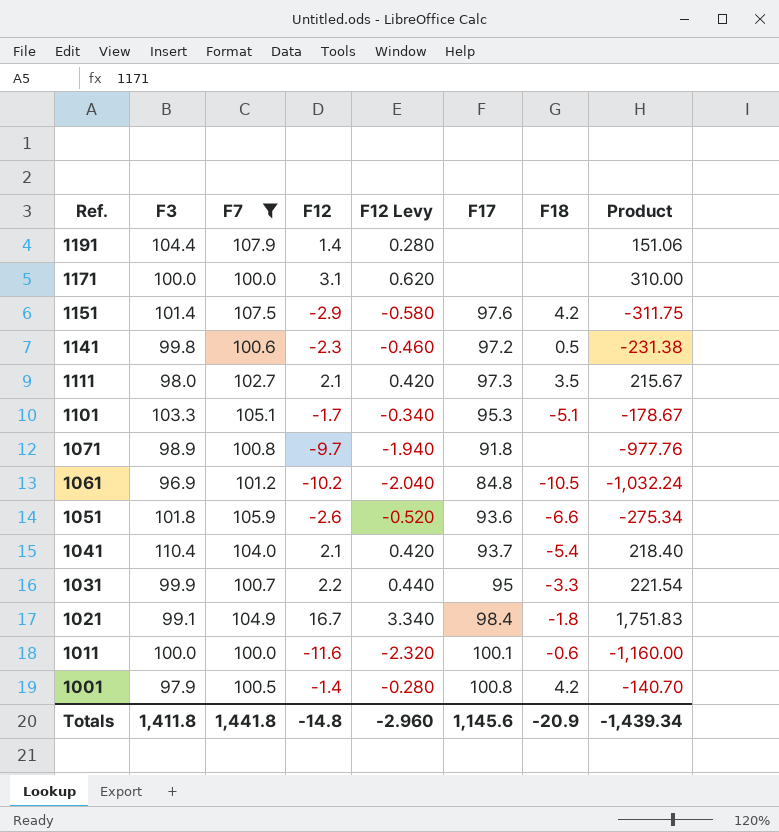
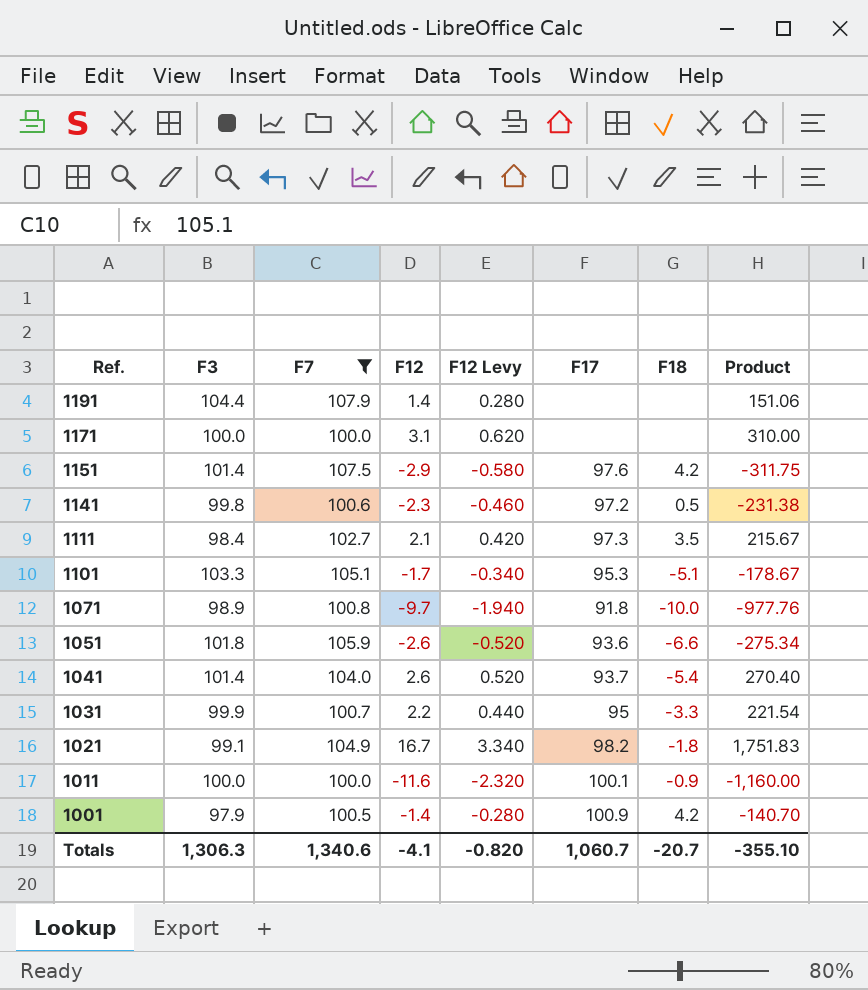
row 1061: 96.9 | 101.2 | -10.2 | -2.040 | 84.8 | -10.5 | -1,032.24 -> none
1111 | F3: 98.0 -> 98.4
1071 | F18: none -> -10.0
1041 | F3: 110.4 -> 101.4
1041 | F12: 2.1 -> 2.6
1041 | F12 Levy: 0.420 -> 0.520
1041 | Product: 218.40 -> 270.40
1021 | F17: 98.4 -> 98.2
1011 | F18: -0.6 -> -0.9
1001 | F17: 100.8 -> 100.9
Totals | F3: 1,411.8 -> 1,306.3
Totals | F7: 1,441.8 -> 1,340.6
Totals | F12: -14.8 -> -4.1
Totals | F12 Levy: -2.960 -> -0.820
Totals | F17: 1,145.6 -> 1,060.7
Totals | F18: -20.9 -> -20.7
Totals | Product: -1,439.34 -> -355.10

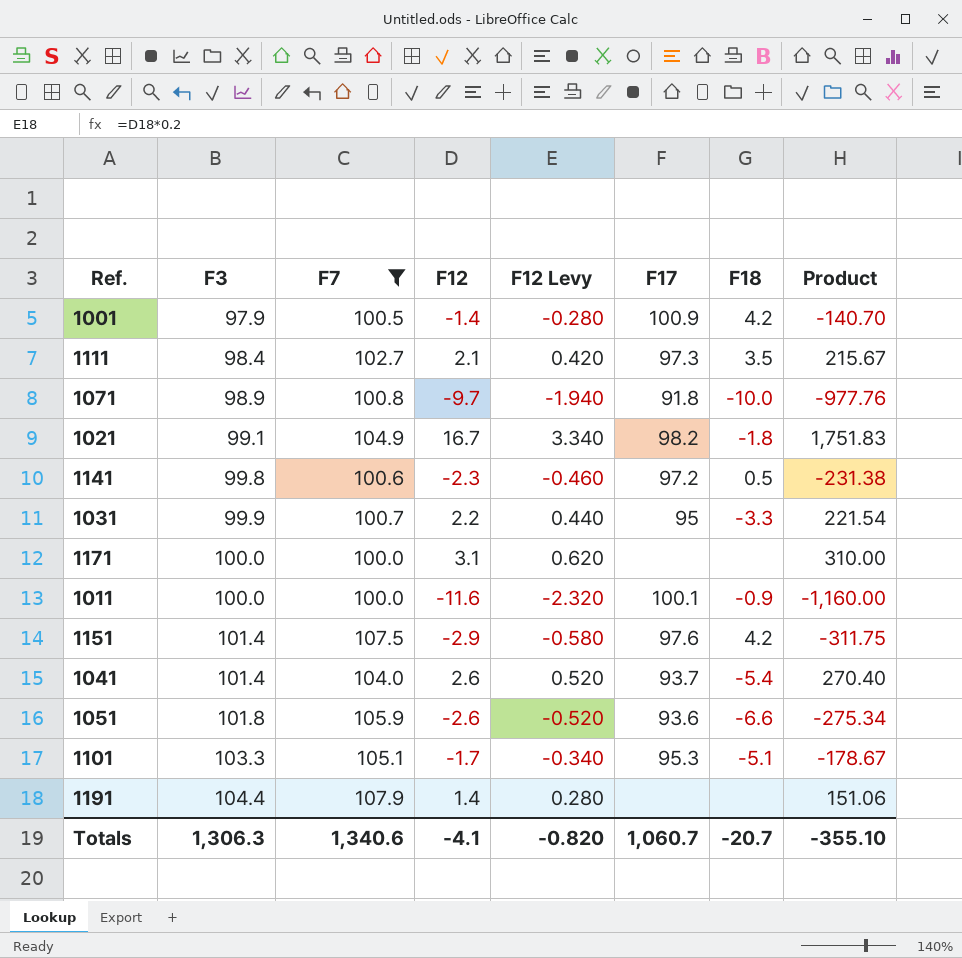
row order: Ref. descending -> F3 ascending

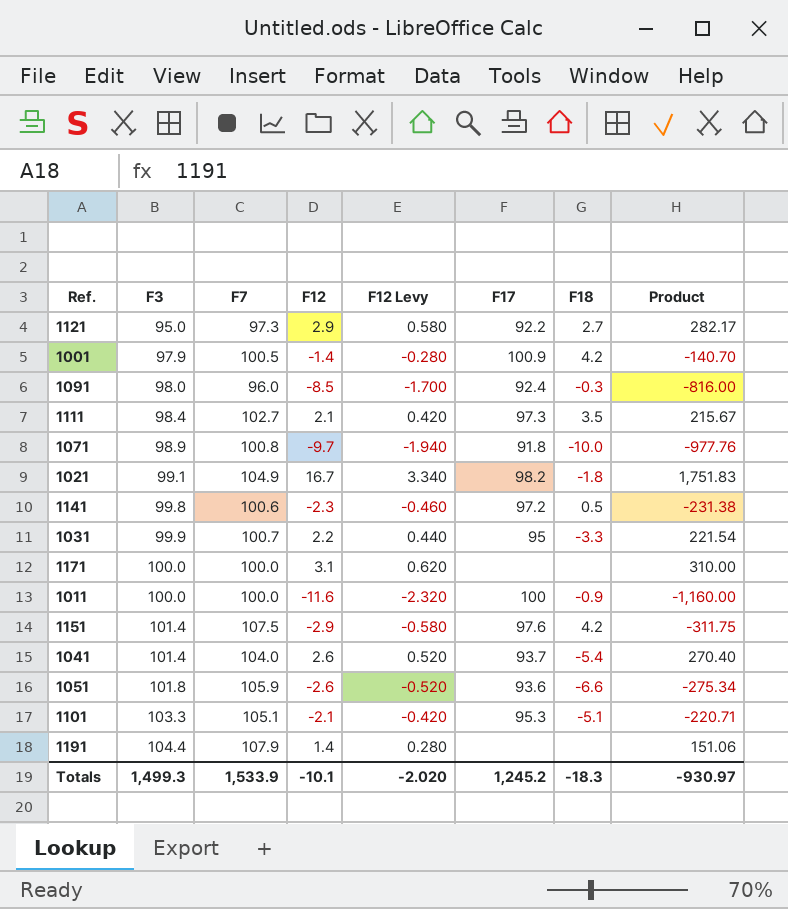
filter: F7 >= 100.0 -> none
1011 | F17: 100.1 -> 100
1101 | F12: -1.7 -> -2.1
1101 | F12 Levy: -0.340 -> -0.420
1101 | Product: -178.67 -> -220.71
Totals | F3: 1,306.3 -> 1,499.3
Totals | F7: 1,340.6 -> 1,533.9
Totals | F12: -4.1 -> -10.1
Totals | F12 Levy: -0.820 -> -2.020
Totals | F17: 1,060.7 -> 1,245.2
Totals | F18: -20.7 -> -18.3
Totals | Product: -355.10 -> -930.97

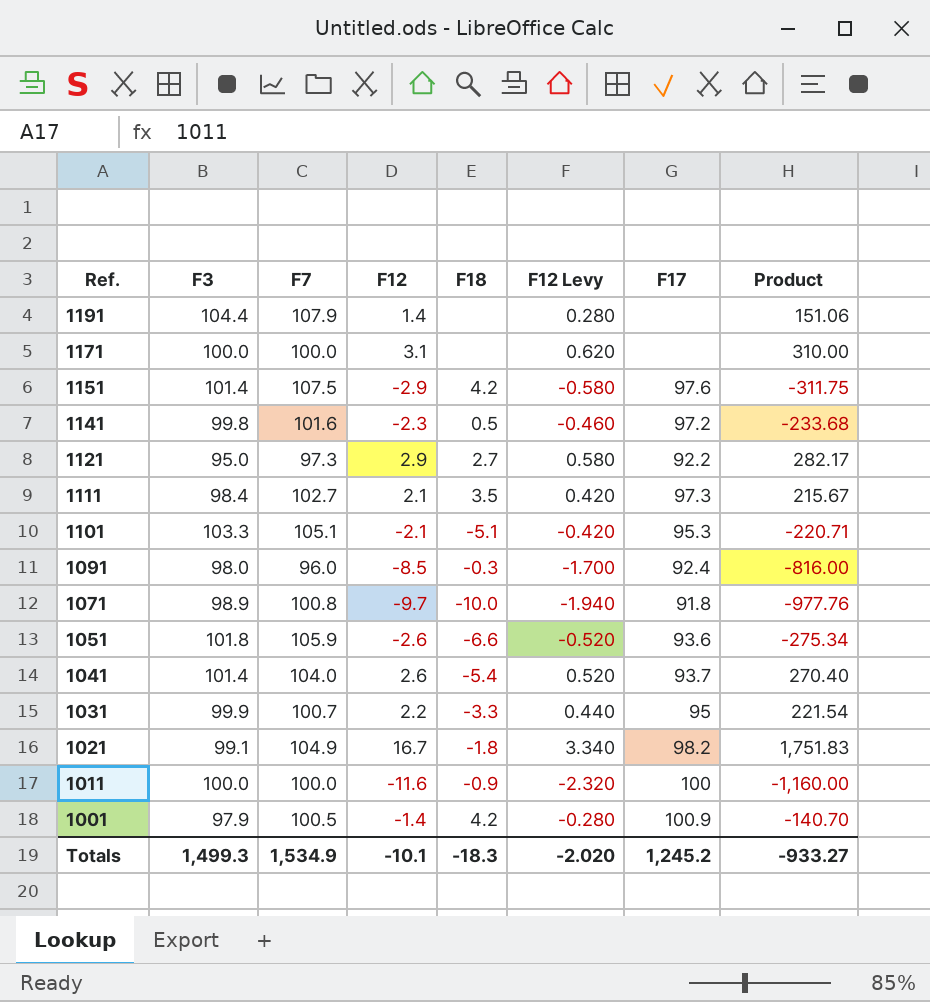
row order: F3 ascending -> Ref. descending
column F18 | position: 7 -> 5
1141 | F7: 100.6 -> 101.6
1141 | Product: -231.38 -> -233.68
Totals | F7: 1,533.9 -> 1,534.9
Totals | Product: -930.97 -> -933.27

